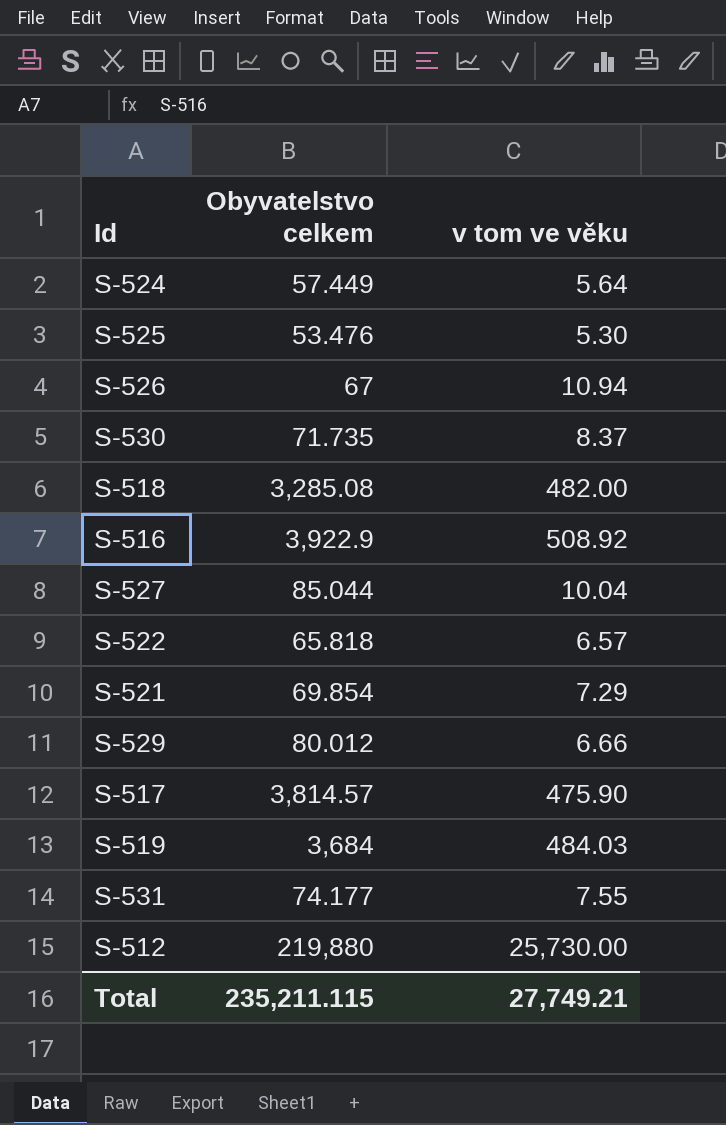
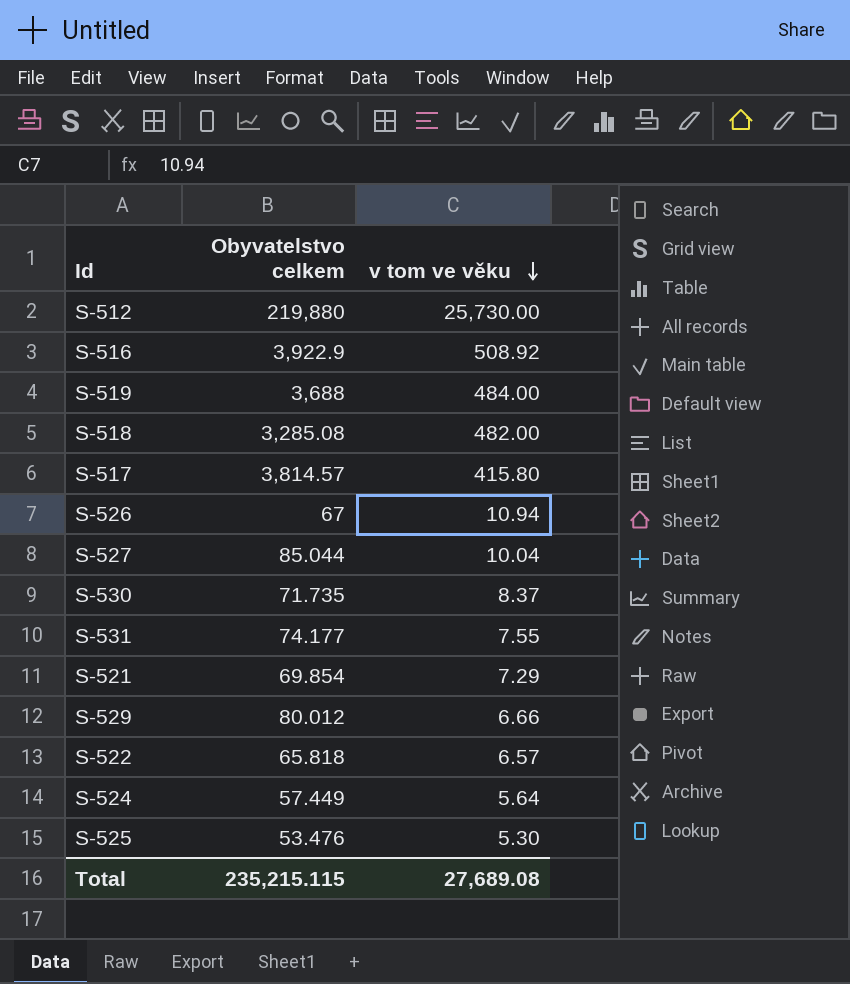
row order: none -> v tom ve věku descending
S-519 | Obyvatelstvo celkem: 3,684 -> 3,688
S-519 | v tom ve věku: 484.03 -> 484.00
S-517 | v tom ve věku: 475.90 -> 415.80
Total | Obyvatelstvo celkem: 235,211.115 -> 235,215.115
Total | v tom ve věku: 27,749.21 -> 27,689.08

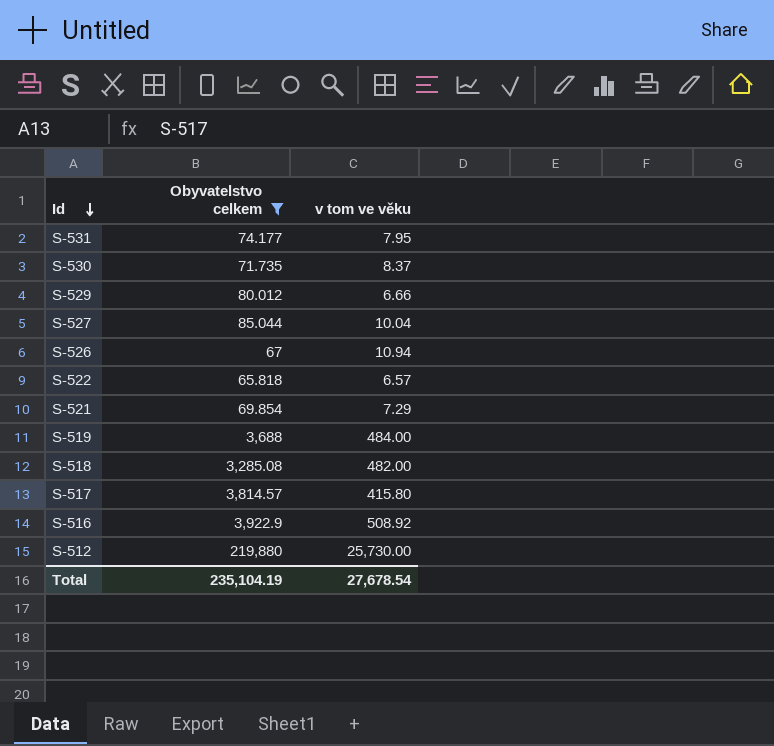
filter: none -> Obyvatelstvo celkem >= 65.818
row order: v tom ve věku descending -> Id descending
S-531 | v tom ve věku: 7.55 -> 7.95
Total | Obyvatelstvo celkem: 235,215.115 -> 235,104.19
Total | v tom ve věku: 27,689.08 -> 27,678.54

